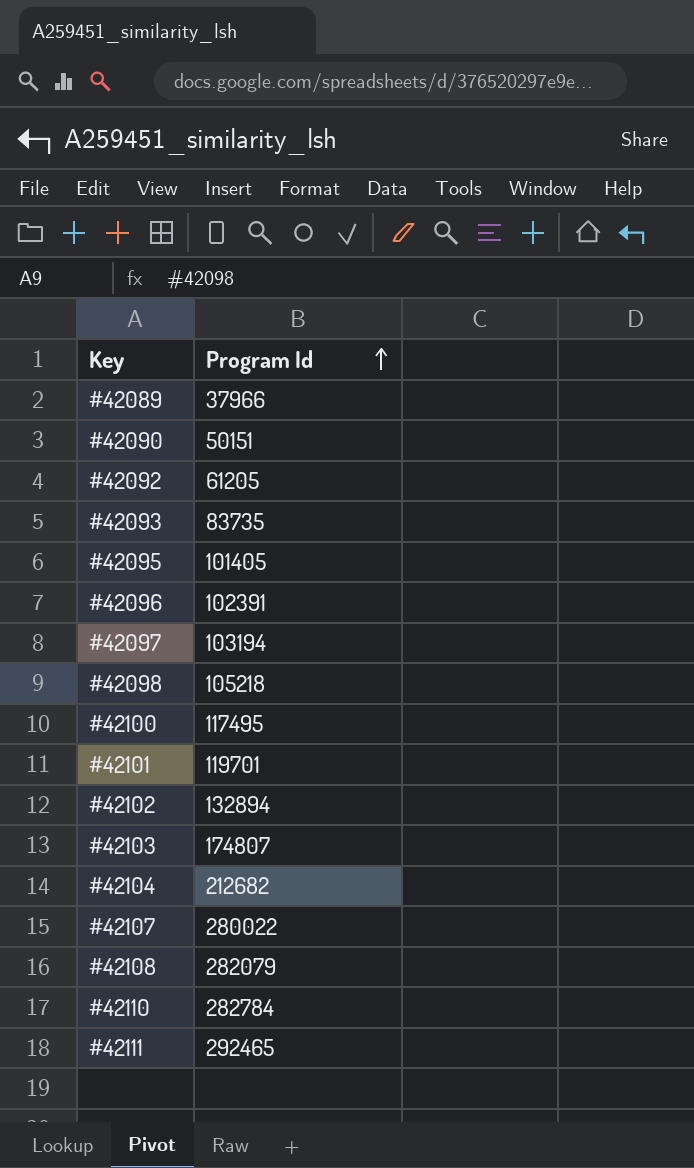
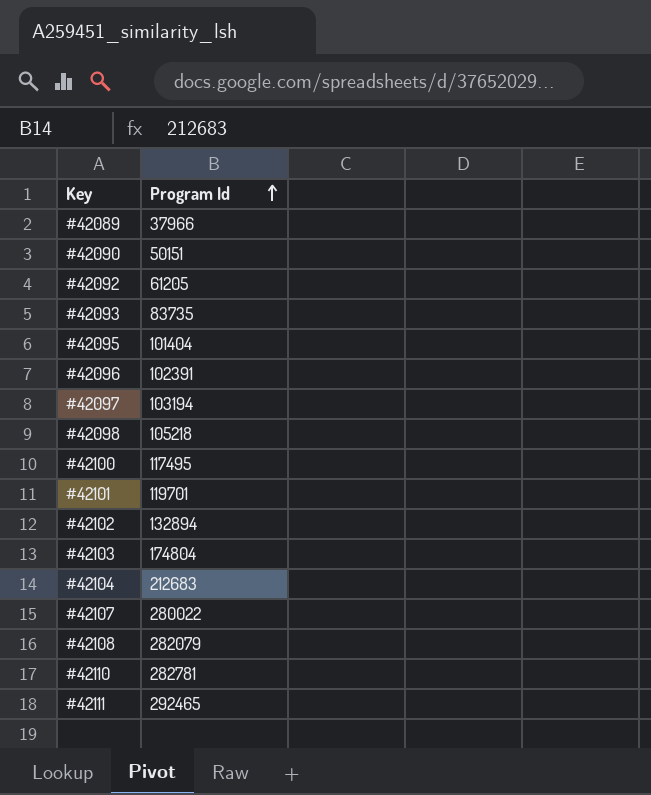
#42095 | Program Id: 101405 -> 101404
#42103 | Program Id: 174807 -> 174804
#42104 | Program Id: 212682 -> 212683
#42110 | Program Id: 282784 -> 282781

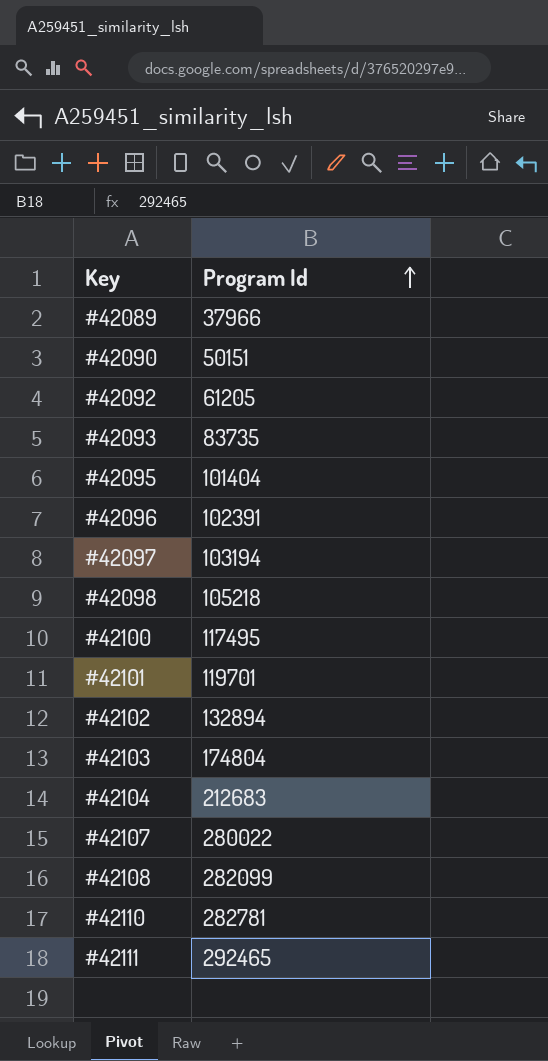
#42108 | Program Id: 282079 -> 282099

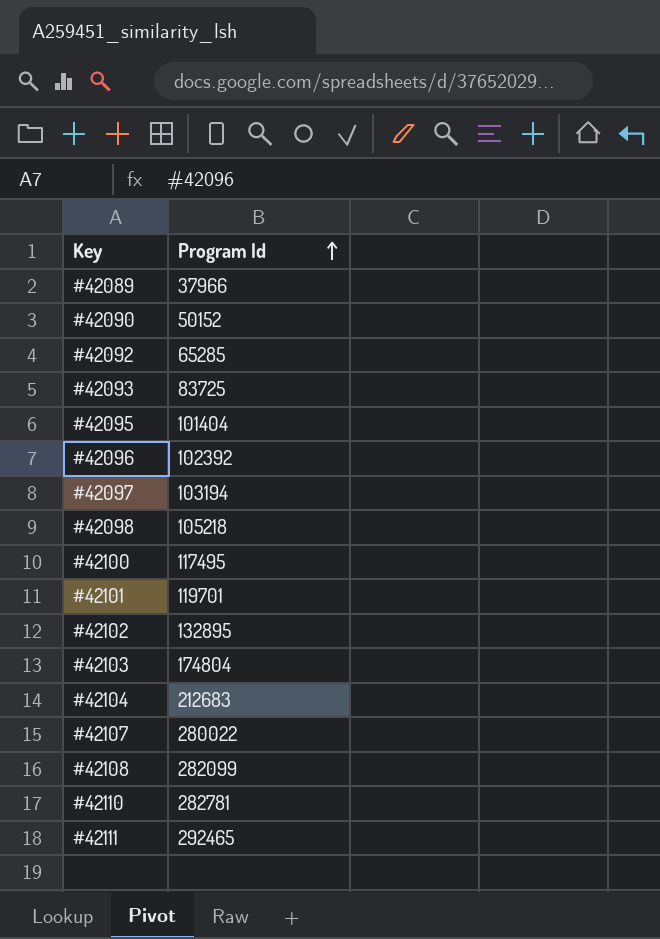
#42090 | Program Id: 50151 -> 50152
#42092 | Program Id: 61205 -> 65285
#42093 | Program Id: 83735 -> 83725
#42096 | Program Id: 102391 -> 102392
#42102 | Program Id: 132894 -> 132895

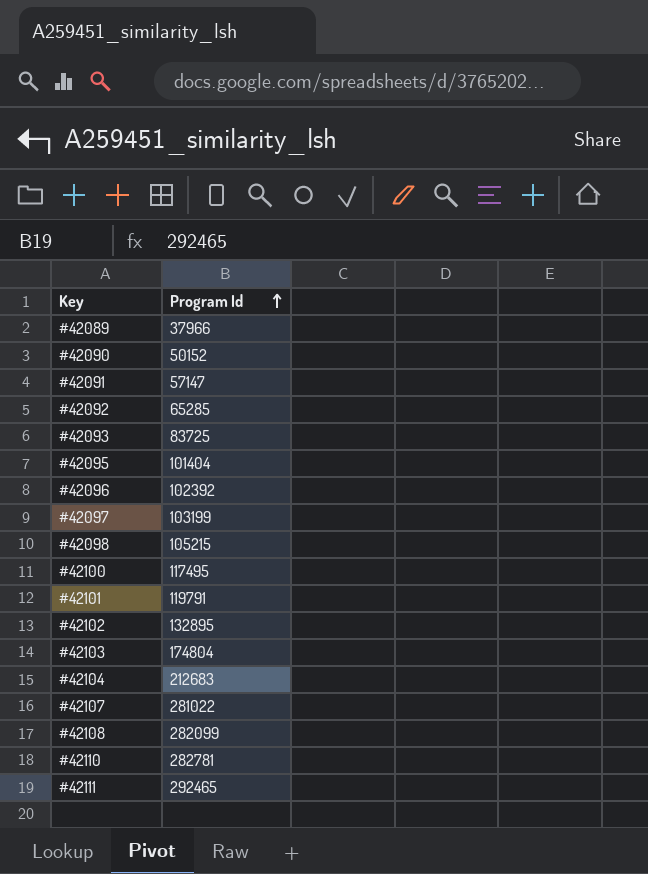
row #42091: none -> 57147
#42097 | Program Id: 103194 -> 103199
#42098 | Program Id: 105218 -> 105215
#42101 | Program Id: 119701 -> 119791
#42107 | Program Id: 280022 -> 281022

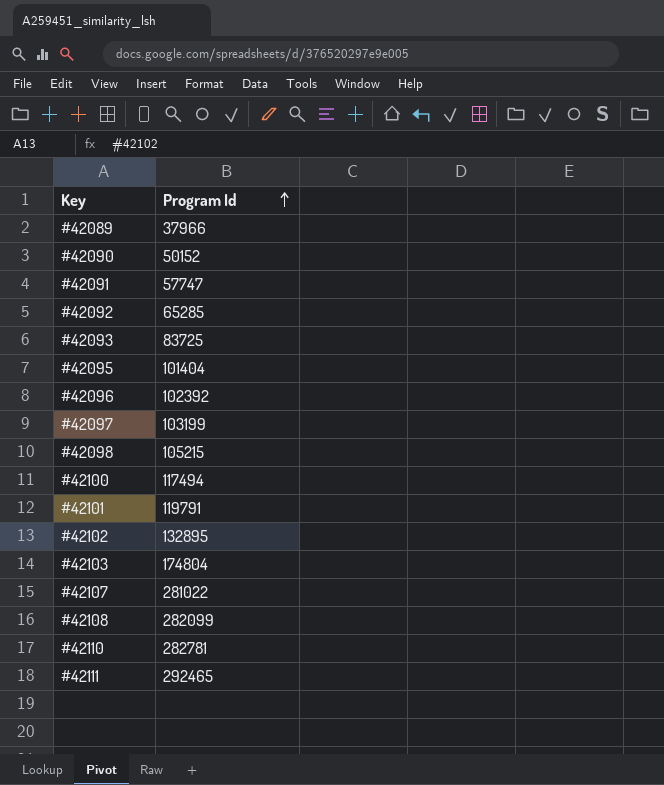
row #42104: 212683 -> none
#42091 | Program Id: 57147 -> 57747
#42100 | Program Id: 117495 -> 117494

